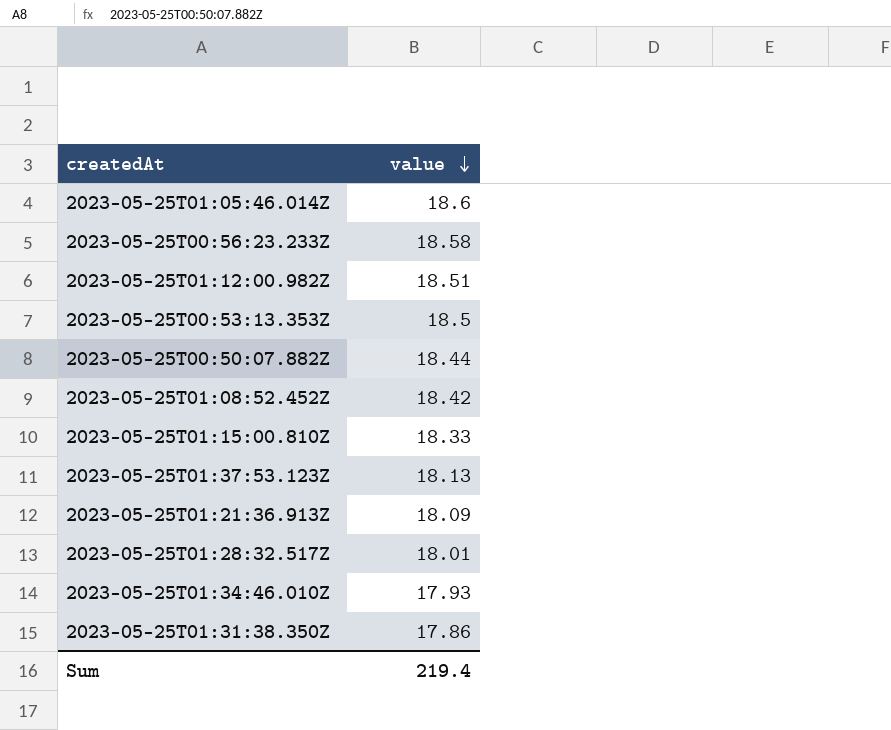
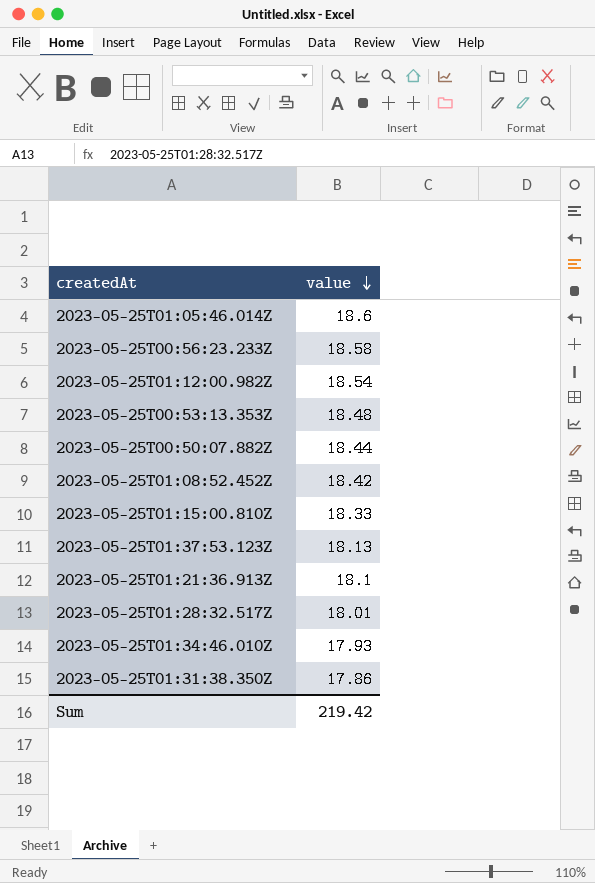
2023-05-25T01:12:00.982Z | value: 18.51 -> 18.54
2023-05-25T00:53:13.353Z | value: 18.5 -> 18.48
2023-05-25T01:21:36.913Z | value: 18.09 -> 18.1
Sum | value: 219.4 -> 219.42

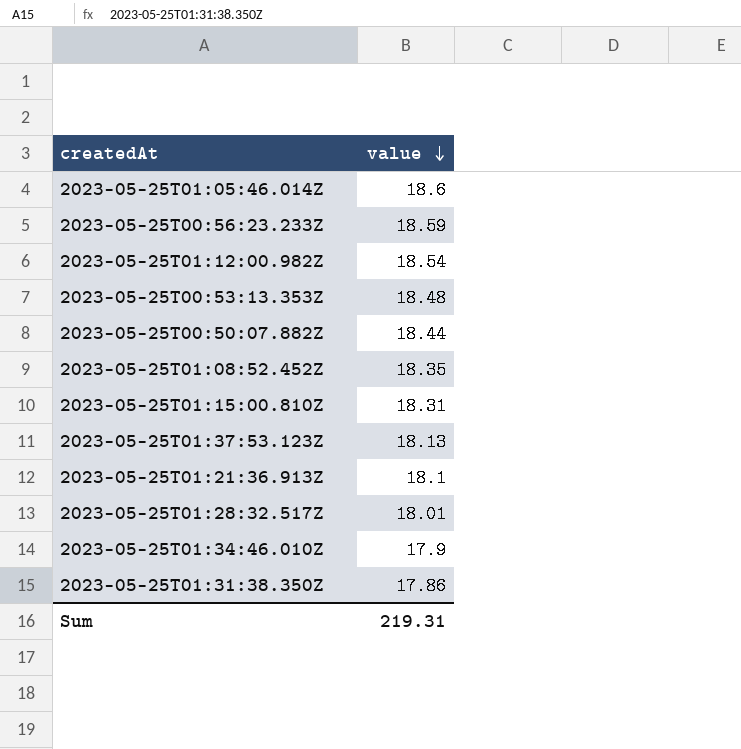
2023-05-25T00:56:23.233Z | value: 18.58 -> 18.59
2023-05-25T01:08:52.452Z | value: 18.42 -> 18.35
2023-05-25T01:15:00.810Z | value: 18.33 -> 18.31
2023-05-25T01:34:46.010Z | value: 17.93 -> 17.9
Sum | value: 219.42 -> 219.31

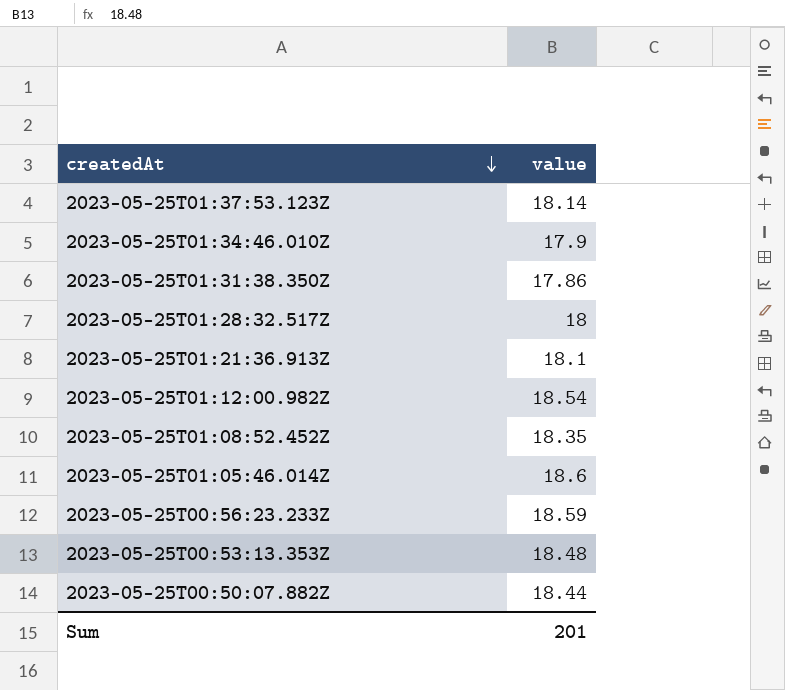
row order: value descending -> createdAt descending
row 2023-05-25T01:15:00.810Z: 18.31 -> none
2023-05-25T01:37:53.123Z | value: 18.13 -> 18.14
2023-05-25T01:28:32.517Z | value: 18.01 -> 18
Sum | value: 219.31 -> 201

